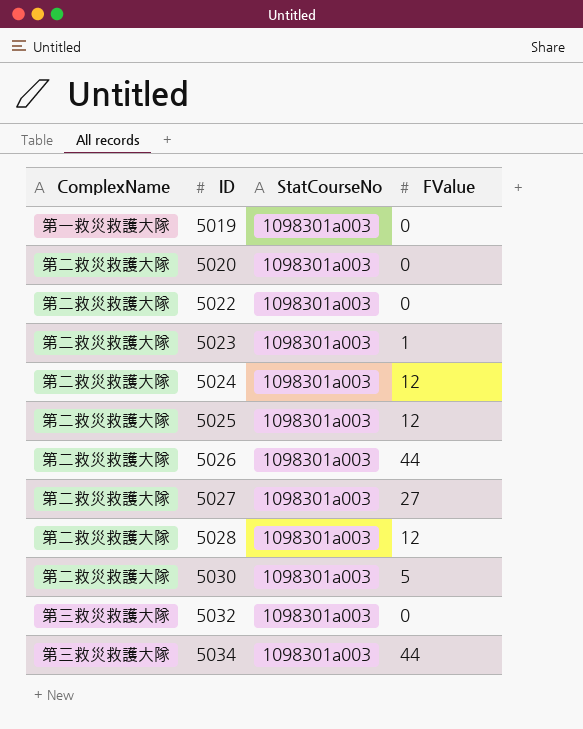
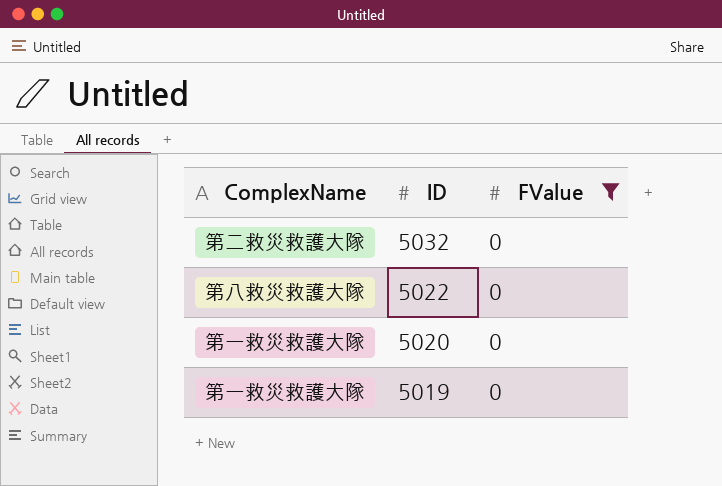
filter: none -> FValue = 0
row order: ID ascending -> ID descending
column StatCourseNo | position: 3 -> none
5032 | ComplexName: 第三救災救護大隊 -> 第二救災救護大隊
5022 | ComplexName: 第二救災救護大隊 -> 第八救災救護大隊
5020 | ComplexName: 第二救災救護大隊 -> 第一救災救護大隊

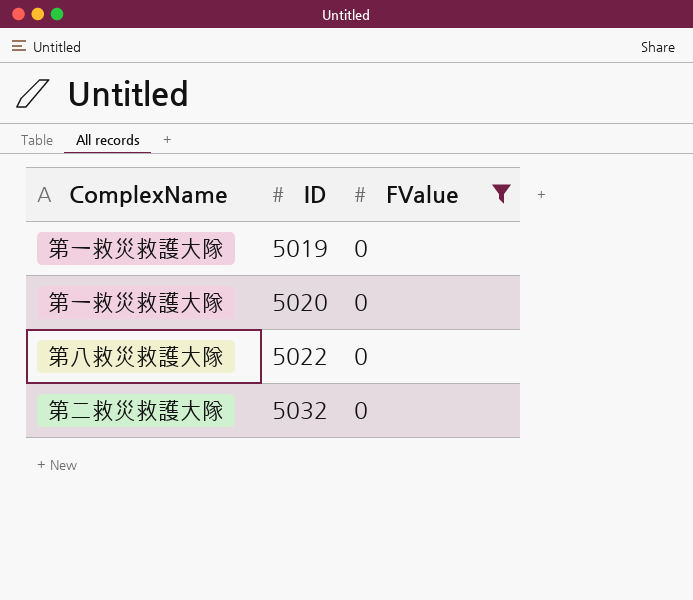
row order: ID descending -> ID ascending

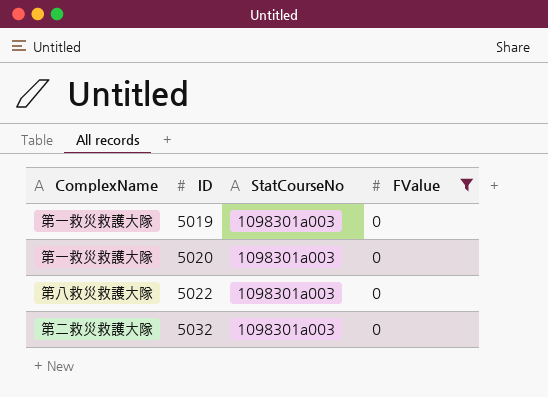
column StatCourseNo | position: none -> 3

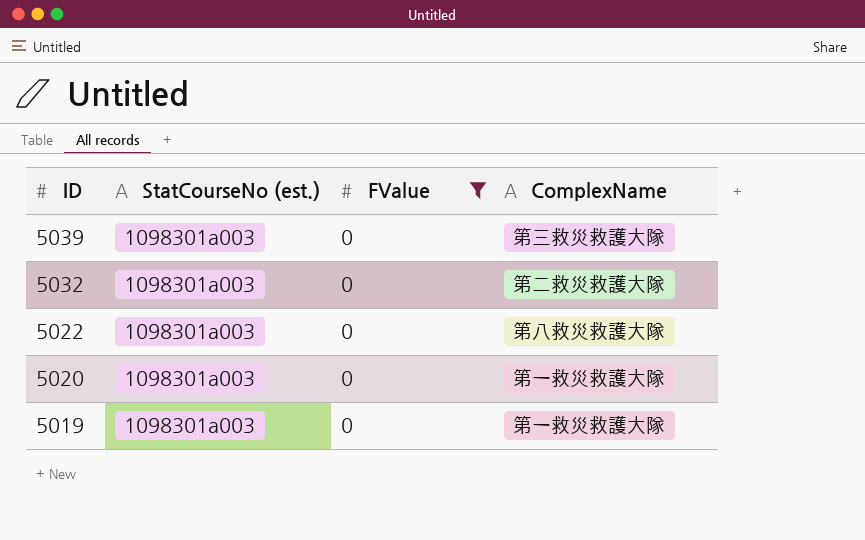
row order: ID ascending -> ID descending
column name: StatCourseNo -> StatCourseNo (est.)
column ComplexName | position: 1 -> 4
row 5039: none -> 1098301a003 | 0 | 第三救災救護大隊

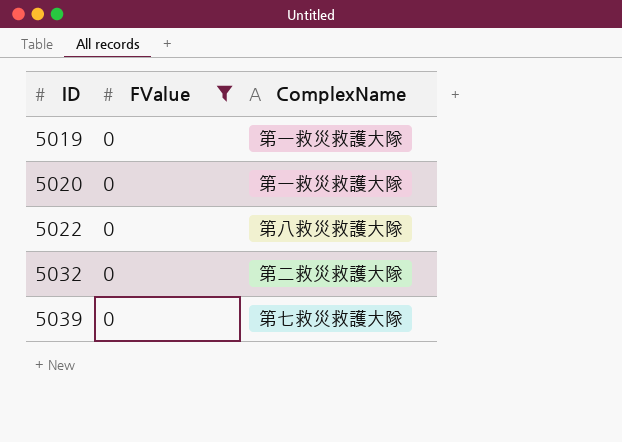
row order: ID descending -> ID ascending
column StatCourseNo (est.) | position: 2 -> none
5039 | ComplexName: 第三救災救護大隊 -> 第七救災救護大隊

